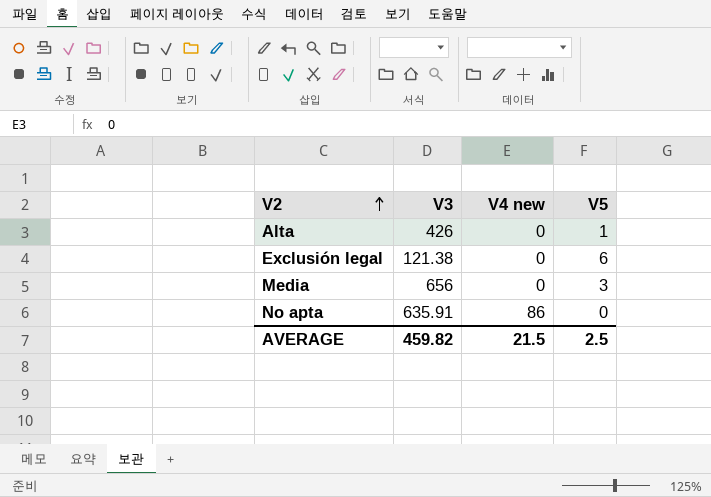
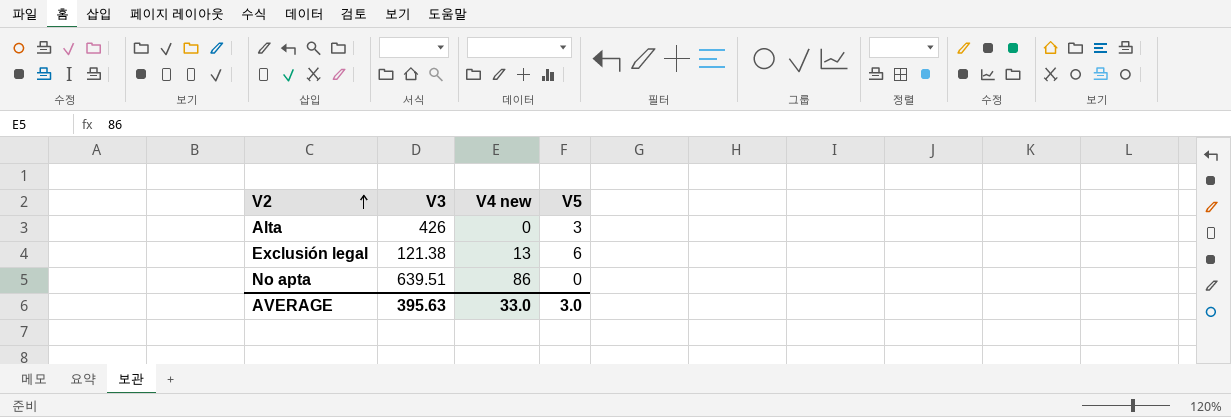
row Media: 656 | 0 | 3 -> none
Alta | V5: 1 -> 3
Exclusión legal | V4 new: 0 -> 13
No apta | V3: 635.91 -> 639.51
AVERAGE | V3: 459.82 -> 395.63
AVERAGE | V4 new: 21.5 -> 33.0
AVERAGE | V5: 2.5 -> 3.0

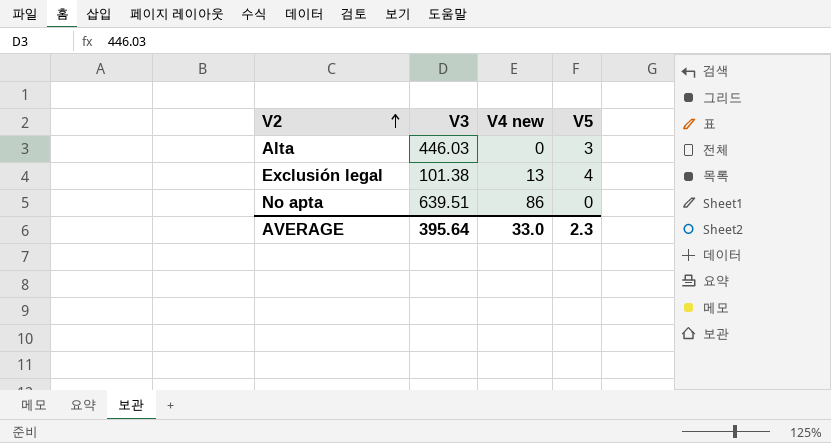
Alta | V3: 426 -> 446.03
Exclusión legal | V3: 121.38 -> 101.38
Exclusión legal | V5: 6 -> 4
AVERAGE | V3: 395.63 -> 395.64
AVERAGE | V5: 3.0 -> 2.3

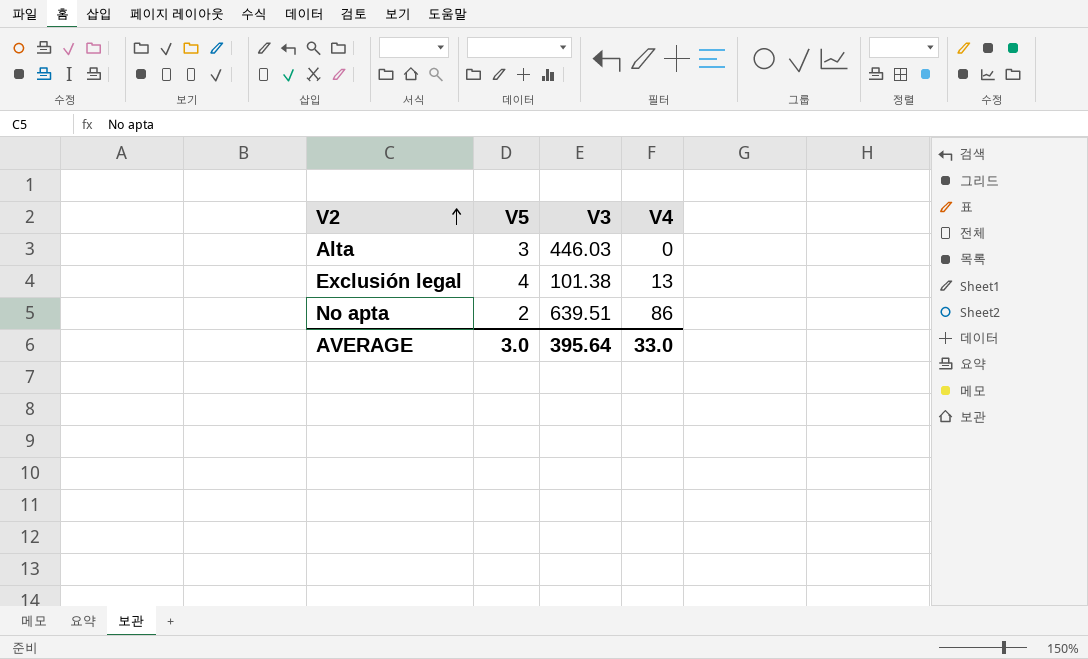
column V5 | position: 4 -> 2
column name: V4 new -> V4
No apta | V5: 0 -> 2
AVERAGE | V5: 2.3 -> 3.0

